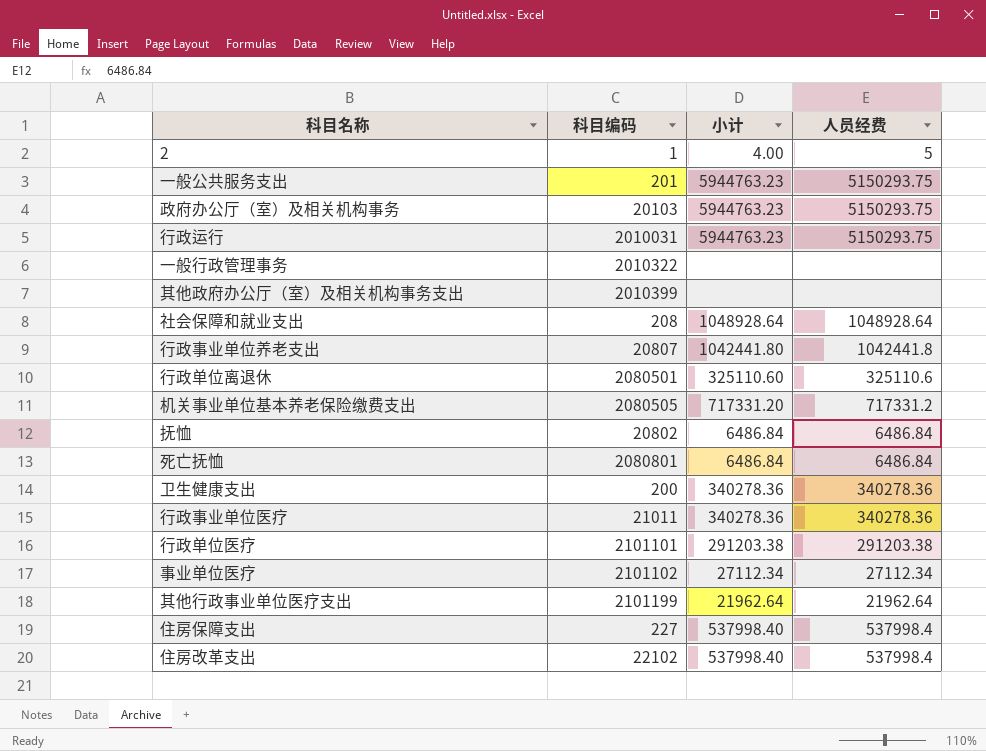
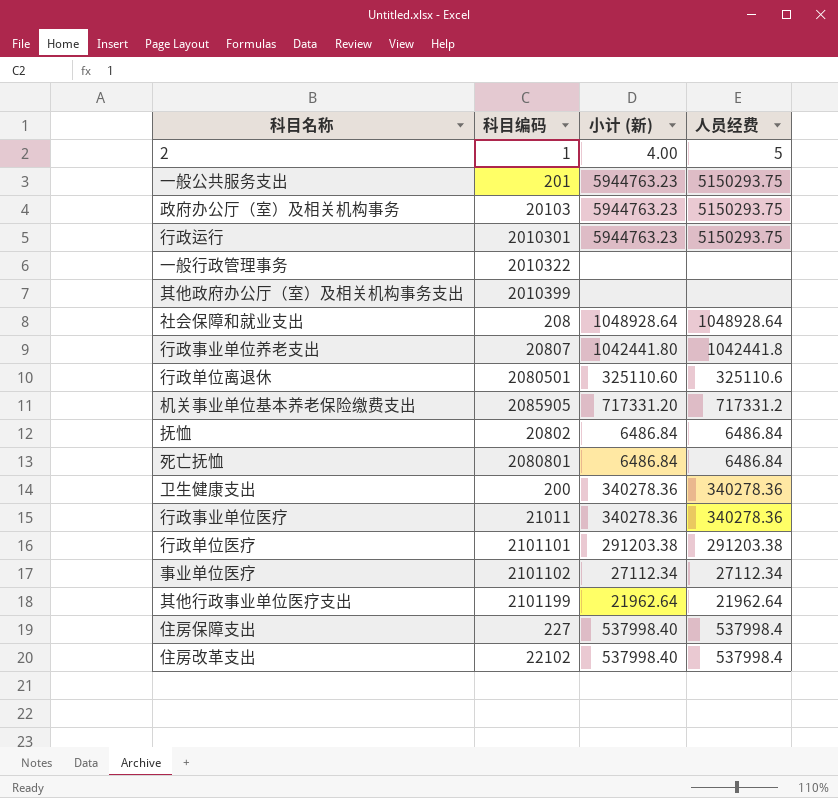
column name: 小计 -> 小计 (新)
行政运行 | 科目编码: 2010031 -> 2010301
机关事业单位基本养老保险缴费支出 | 科目编码: 2080505 -> 2085905

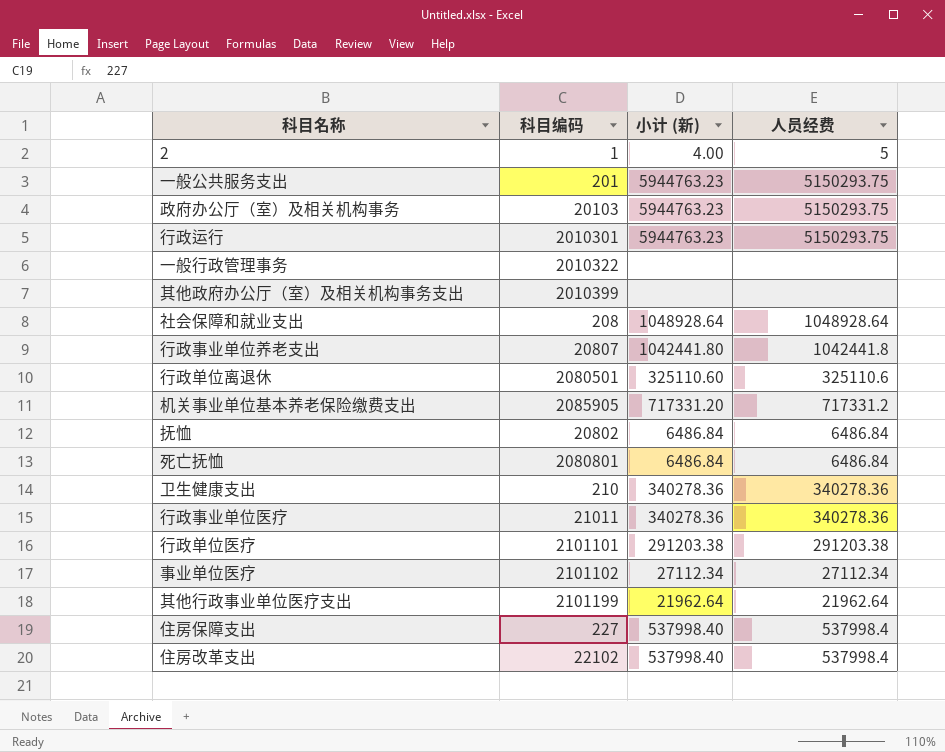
卫生健康支出 | 科目编码: 200 -> 210

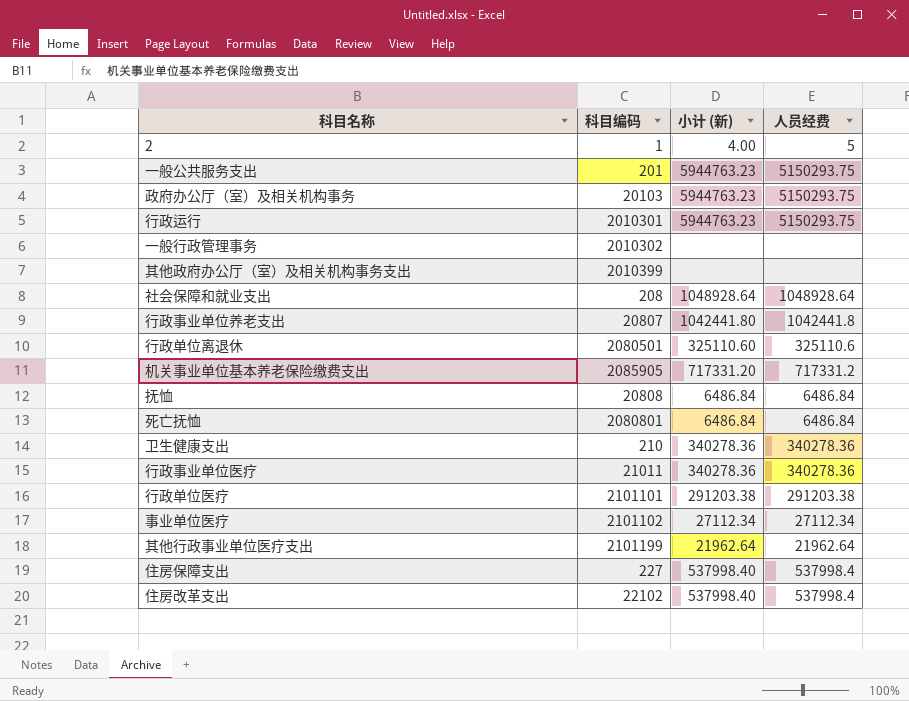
一般行政管理事务 | 科目编码: 2010322 -> 2010302
抚恤 | 科目编码: 20802 -> 20808

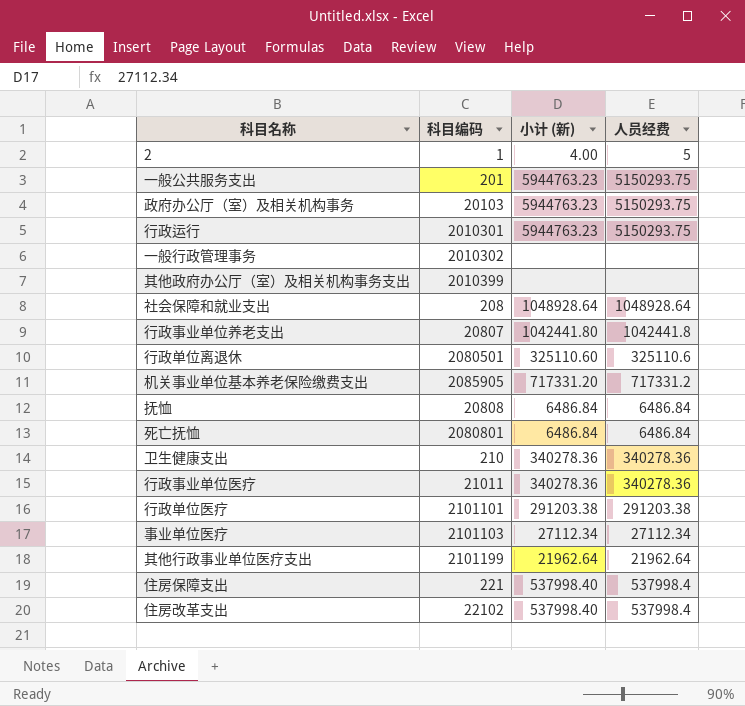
事业单位医疗 | 科目编码: 2101102 -> 2101103
住房保障支出 | 科目编码: 227 -> 221

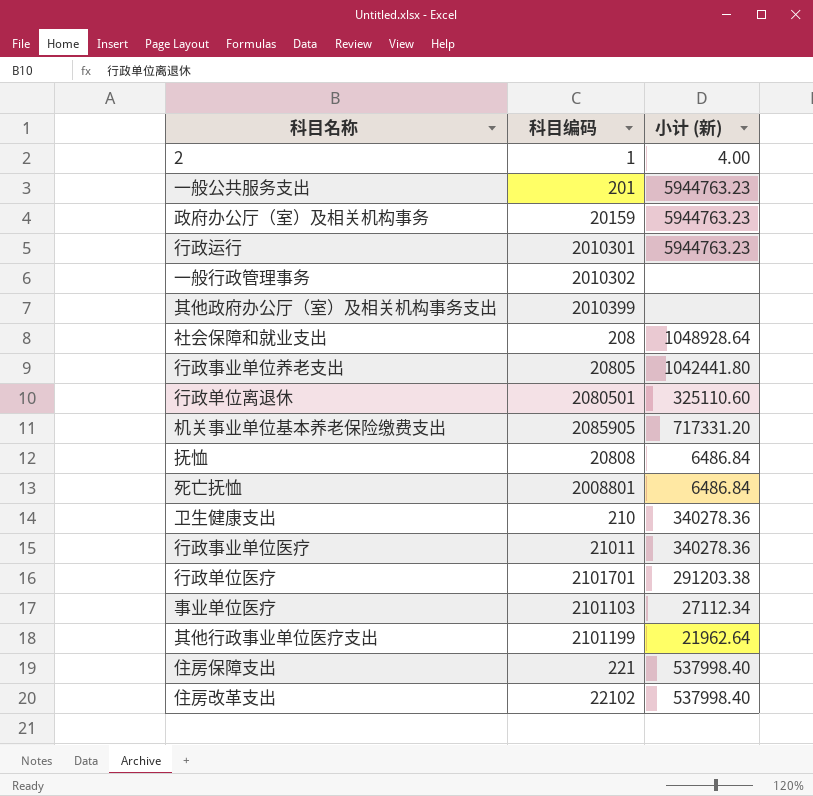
column 人员经费 | position: 4 -> none
政府办公厅（室）及相关机构事务 | 科目编码: 20103 -> 20159
行政事业单位养老支出 | 科目编码: 20807 -> 20805
死亡抚恤 | 科目编码: 2080801 -> 2008801
行政单位医疗 | 科目编码: 2101101 -> 2101701

